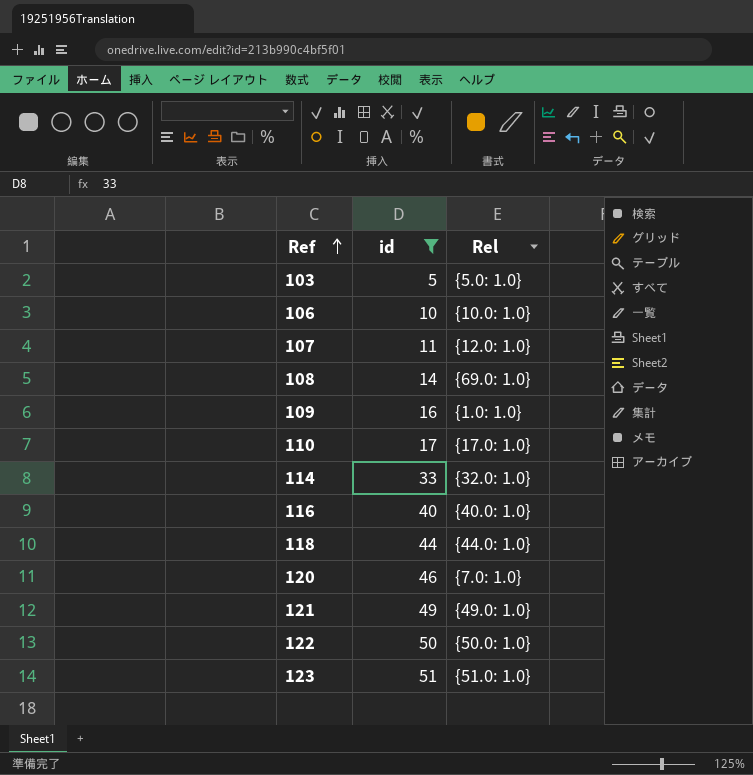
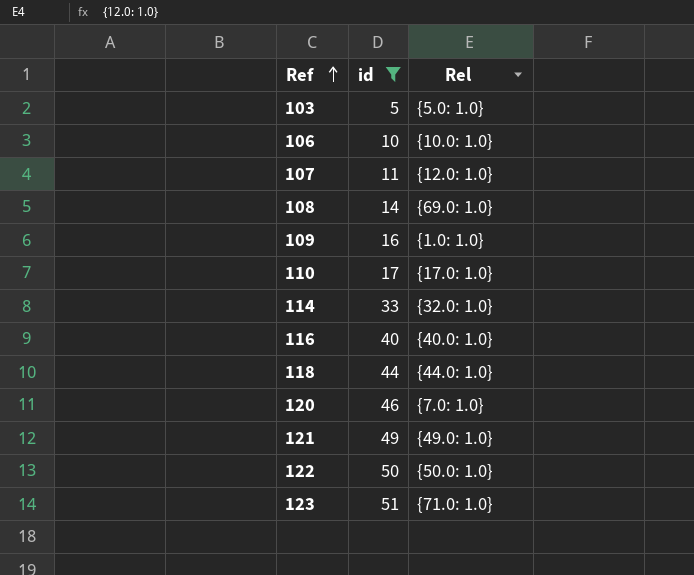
123 | Rel: {51.0: 1.0} -> {71.0: 1.0}

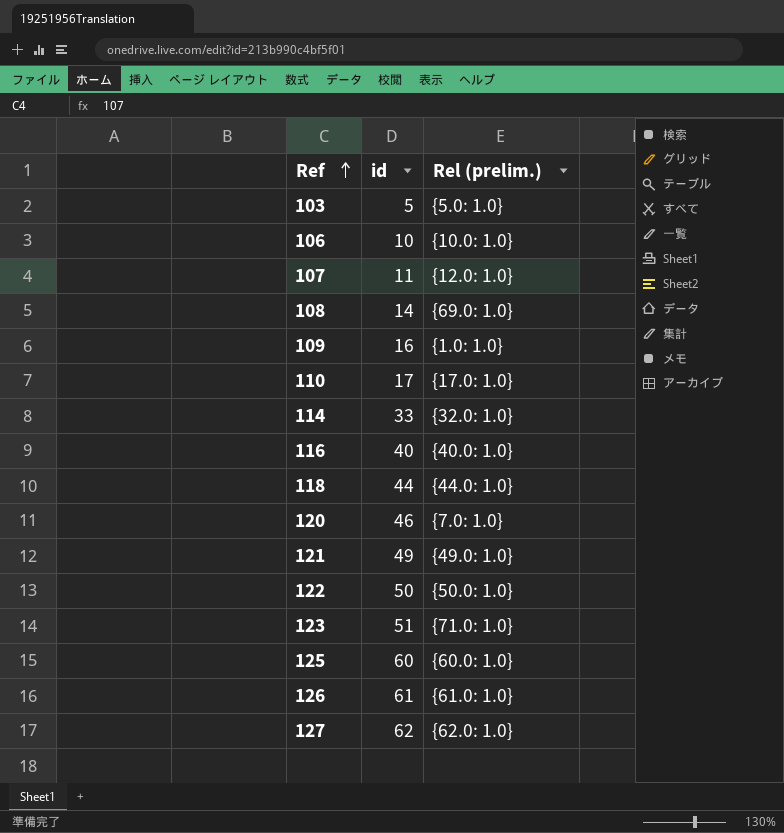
filter: id <= 51 -> none
column name: Rel -> Rel (prelim.)

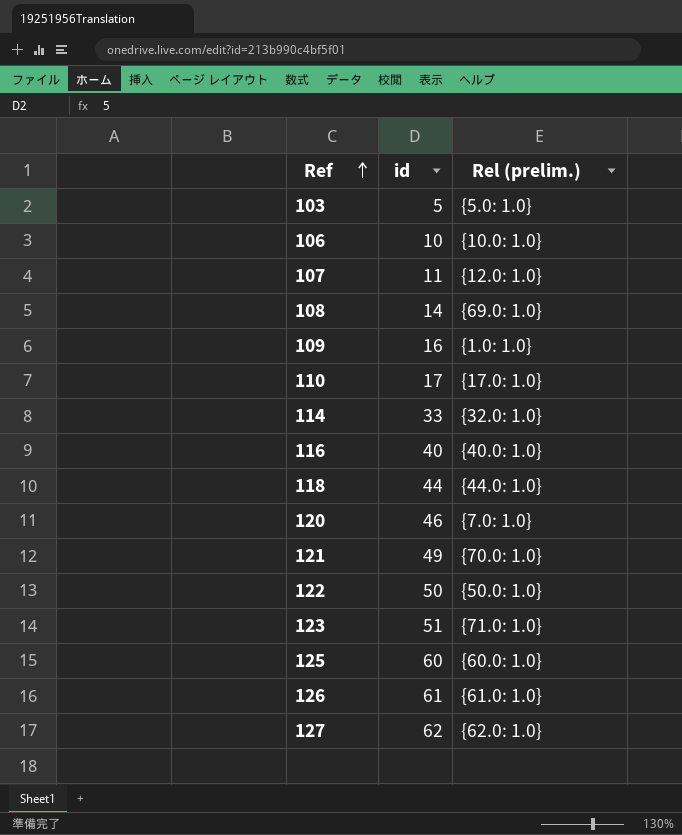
121 | Rel (prelim.): {49.0: 1.0} -> {70.0: 1.0}

